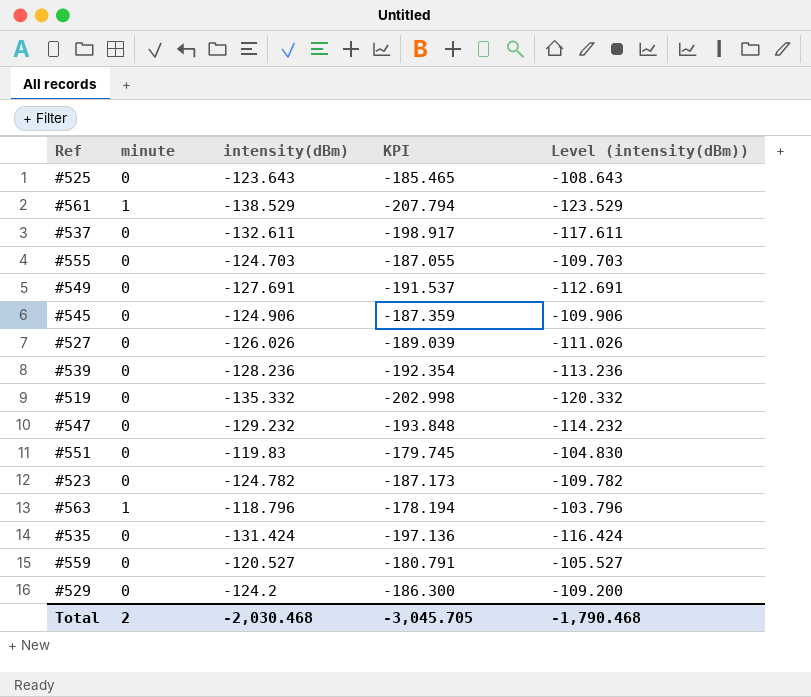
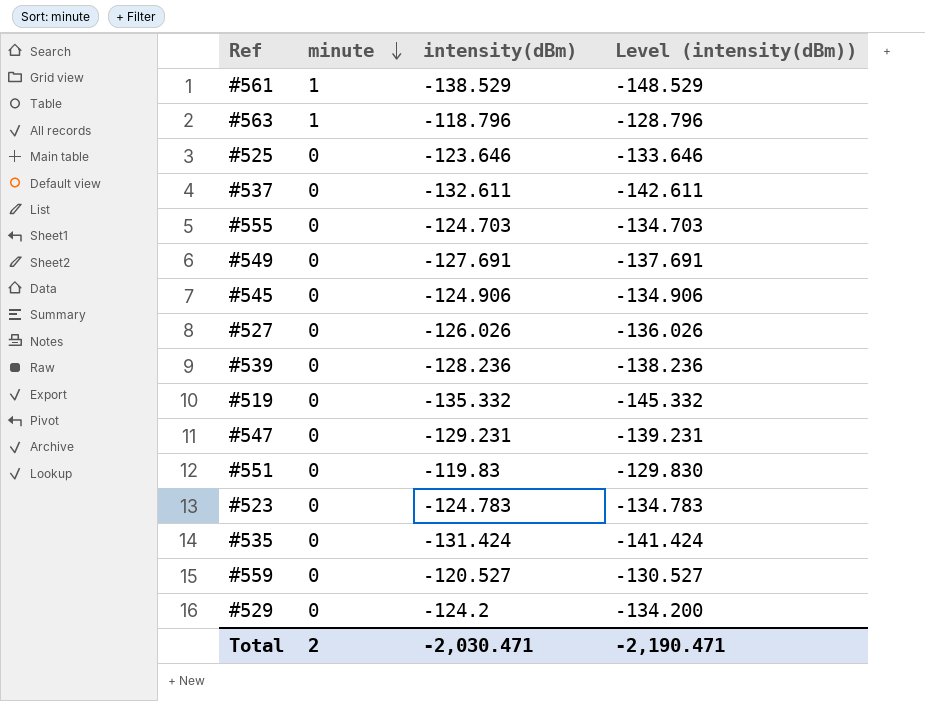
row order: none -> minute descending
column KPI | formula: [intensity(dBm)] * 1.5 -> none
column Level (intensity(dBm)) | formula: [intensity(dBm)] + 15 -> [intensity(dBm)] - 10
#525 | intensity(dBm): -123.643 -> -123.646
#547 | intensity(dBm): -129.232 -> -129.231
#523 | intensity(dBm): -124.782 -> -124.783
Total | intensity(dBm): -2,030.468 -> -2,030.471
Total | Level (intensity(dBm)): -1,790.468 -> -2,190.471

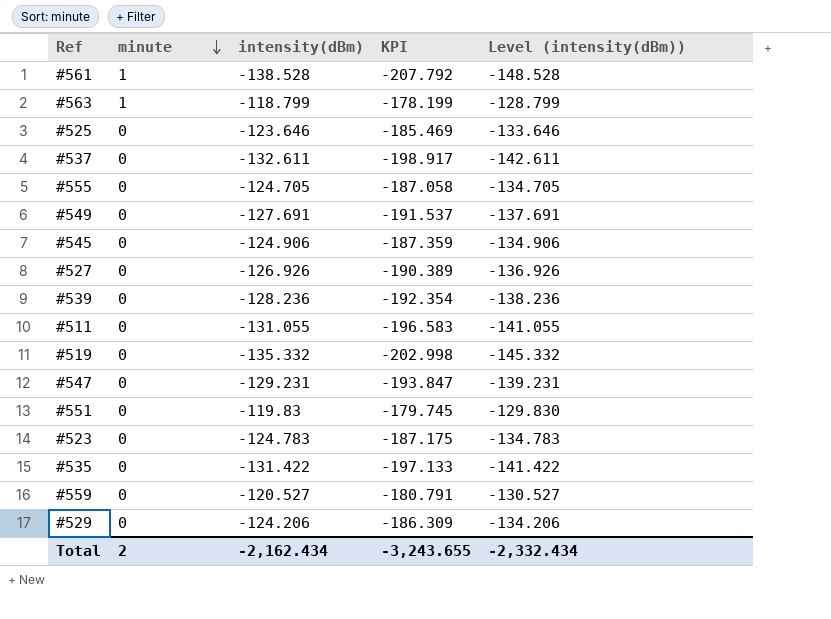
column KPI | formula: none -> [intensity(dBm)] * 1.5
#561 | intensity(dBm): -138.529 -> -138.528
#561 | Level (intensity(dBm)): -148.529 -> -148.528
#563 | intensity(dBm): -118.796 -> -118.799
#563 | Level (intensity(dBm)): -128.796 -> -128.799
#555 | intensity(dBm): -124.703 -> -124.705
#555 | Level (intensity(dBm)): -134.703 -> -134.705
#527 | intensity(dBm): -126.026 -> -126.926
#527 | Level (intensity(dBm)): -136.026 -> -136.926
row #511: none -> 0 | -131.055 | -196.583 | -141.055
#535 | intensity(dBm): -131.424 -> -131.422
#535 | Level (intensity(dBm)): -141.424 -> -141.422
#529 | intensity(dBm): -124.2 -> -124.206
#529 | Level (intensity(dBm)): -134.200 -> -134.206
Total | intensity(dBm): -2,030.471 -> -2,162.434
Total | Level (intensity(dBm)): -2,190.471 -> -2,332.434

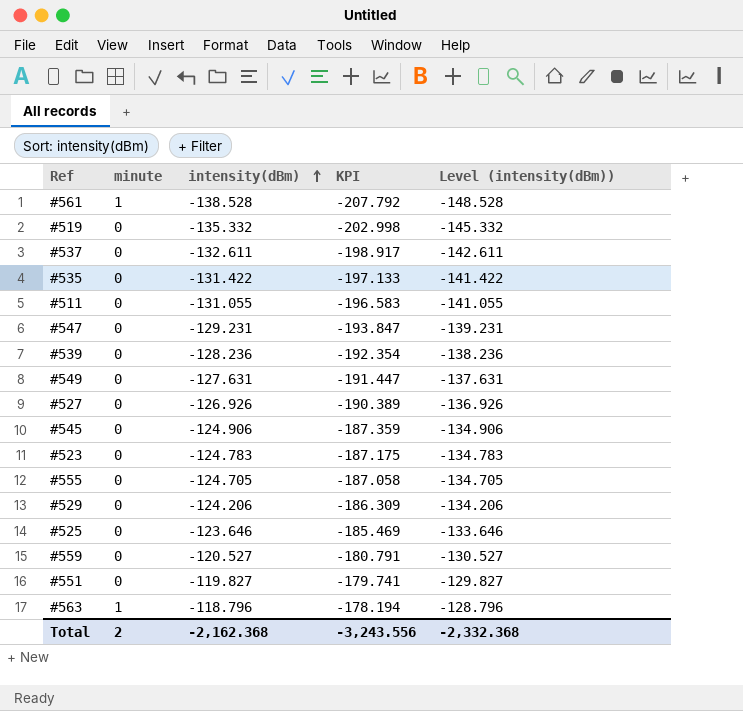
row order: minute descending -> intensity(dBm) ascending
#549 | intensity(dBm): -127.691 -> -127.631
#549 | KPI: -191.537 -> -191.447
#549 | Level (intensity(dBm)): -137.691 -> -137.631
#551 | intensity(dBm): -119.83 -> -119.827
#551 | KPI: -179.745 -> -179.741
#551 | Level (intensity(dBm)): -129.830 -> -129.827
#563 | intensity(dBm): -118.799 -> -118.796
#563 | KPI: -178.199 -> -178.194
#563 | Level (intensity(dBm)): -128.799 -> -128.796
Total | intensity(dBm): -2,162.434 -> -2,162.368
Total | KPI: -3,243.655 -> -3,243.556
Total | Level (intensity(dBm)): -2,332.434 -> -2,332.368

